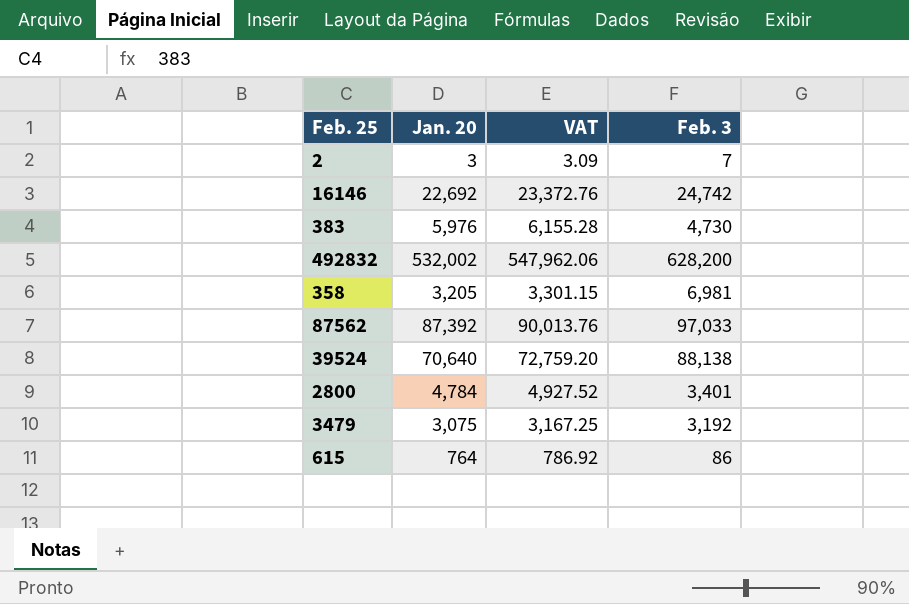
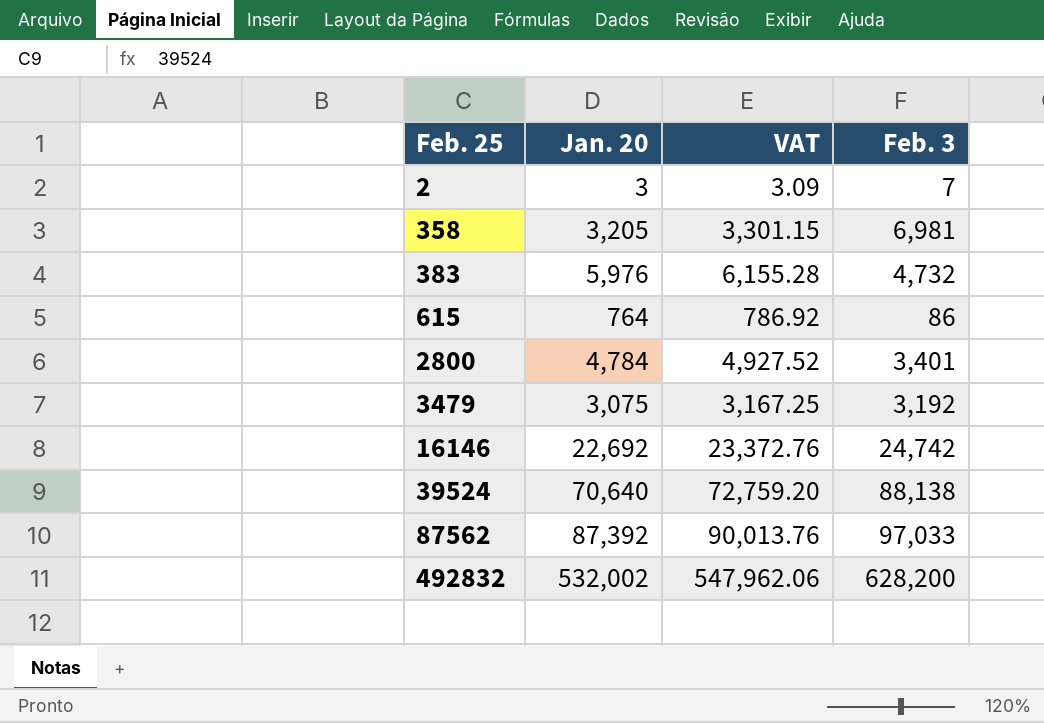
row order: none -> Feb. 25 ascending
383 | Feb. 3: 4,730 -> 4,732

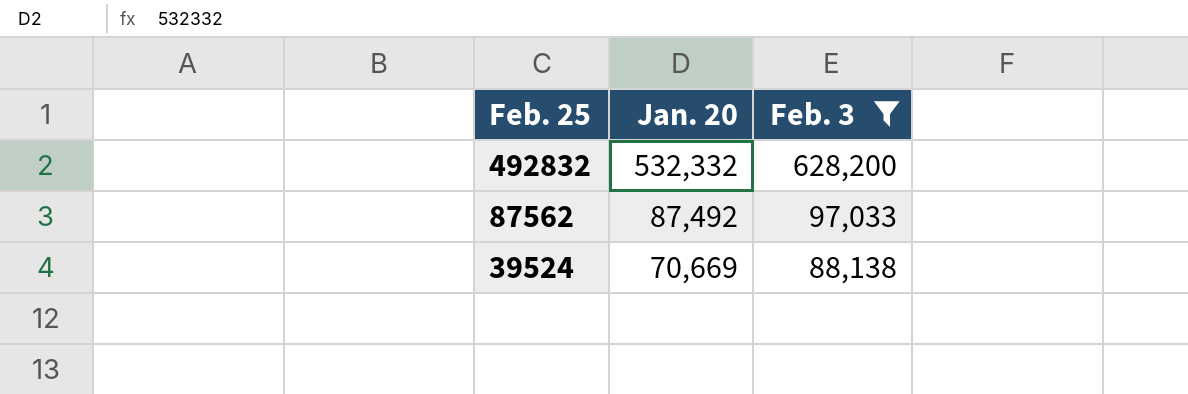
filter: none -> Feb. 3 >= 88,138
row order: Feb. 25 ascending -> Feb. 25 descending
column VAT | formula: [Jan. 20] * 1.03 -> none
492832 | Jan. 20: 532,002 -> 532,332
87562 | Jan. 20: 87,392 -> 87,492
39524 | Jan. 20: 70,640 -> 70,669

